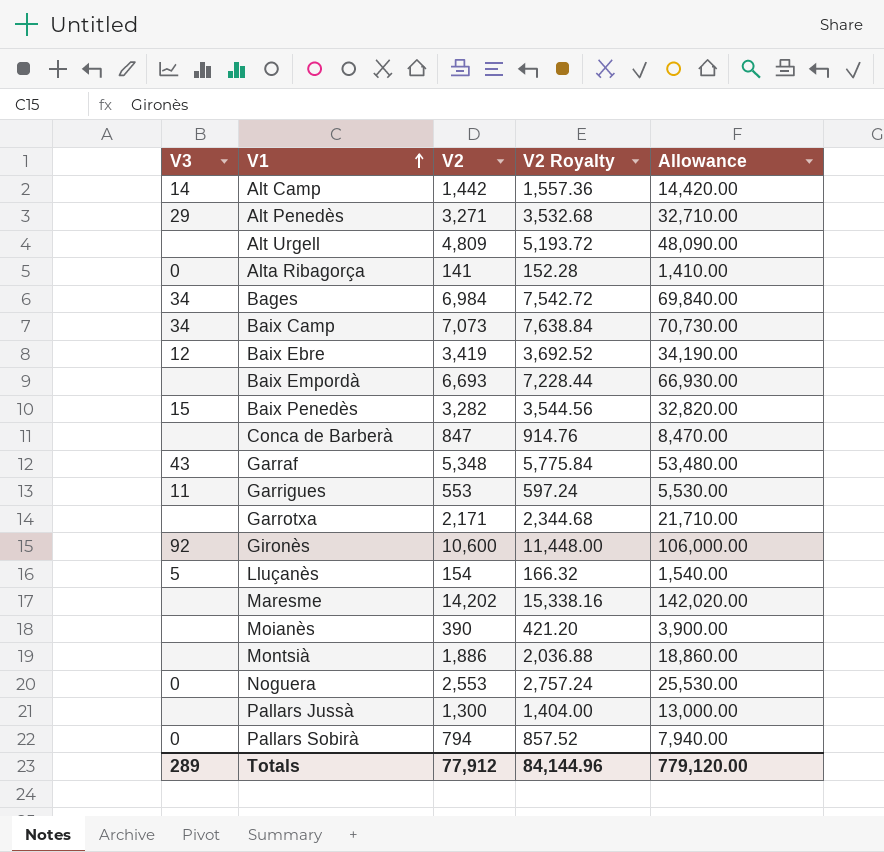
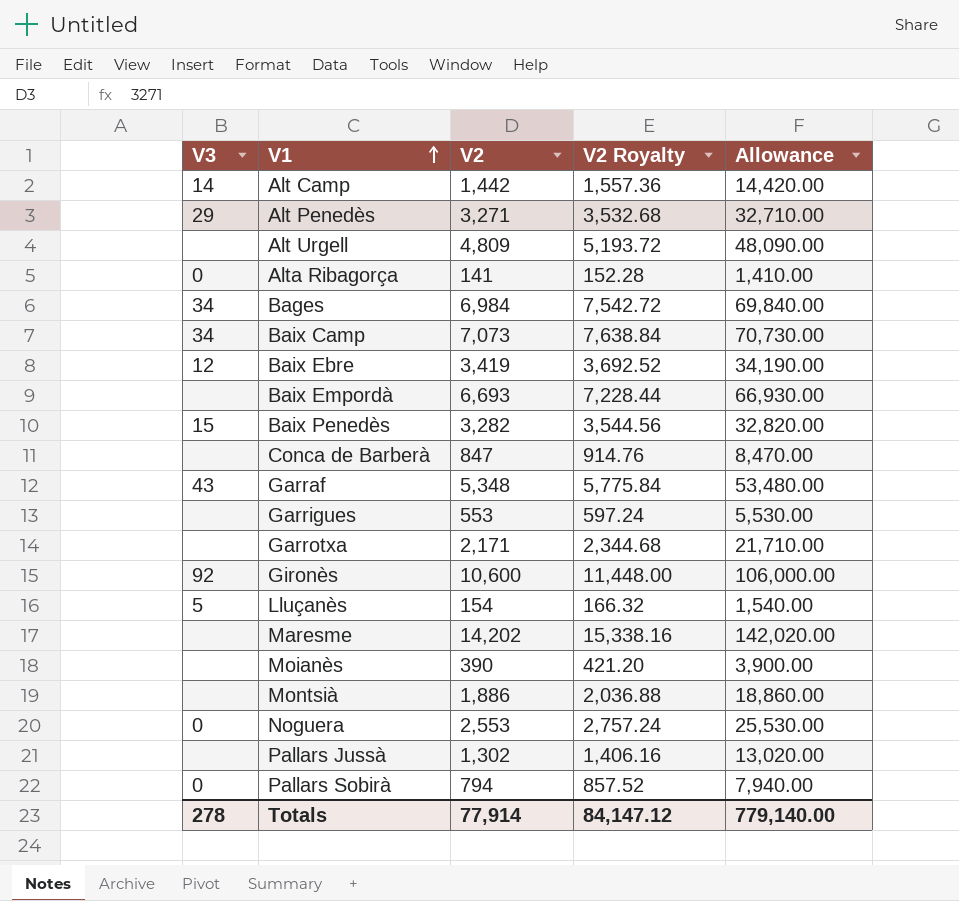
Garrigues | V3: 11 -> none
Pallars Jussà | V2: 1,300 -> 1,302
Pallars Jussà | V2 Royalty: 1,404.00 -> 1,406.16
Pallars Jussà | Allowance: 13,000.00 -> 13,020.00
Totals | V3: 289 -> 278
Totals | V2: 77,912 -> 77,914
Totals | V2 Royalty: 84,144.96 -> 84,147.12
Totals | Allowance: 779,120.00 -> 779,140.00

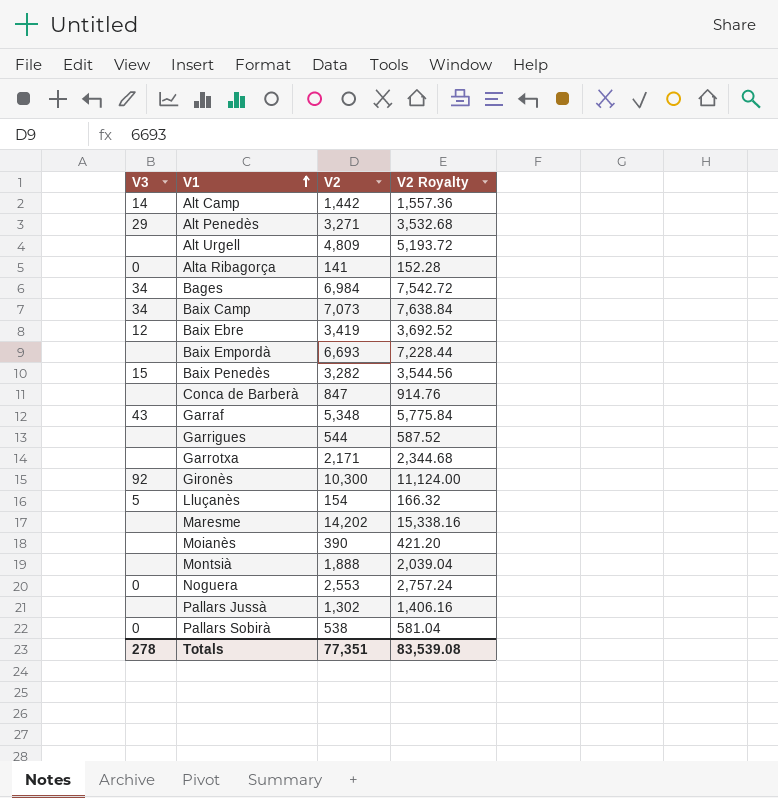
column Allowance | formula: [V2] * 10 -> none
Garrigues | V2: 553 -> 544
Garrigues | V2 Royalty: 597.24 -> 587.52
Gironès | V2: 10,600 -> 10,300
Gironès | V2 Royalty: 11,448.00 -> 11,124.00
Montsià | V2: 1,886 -> 1,888
Montsià | V2 Royalty: 2,036.88 -> 2,039.04
Pallars Sobirà | V2: 794 -> 538
Pallars Sobirà | V2 Royalty: 857.52 -> 581.04
Totals | V2: 77,914 -> 77,351
Totals | V2 Royalty: 84,147.12 -> 83,539.08

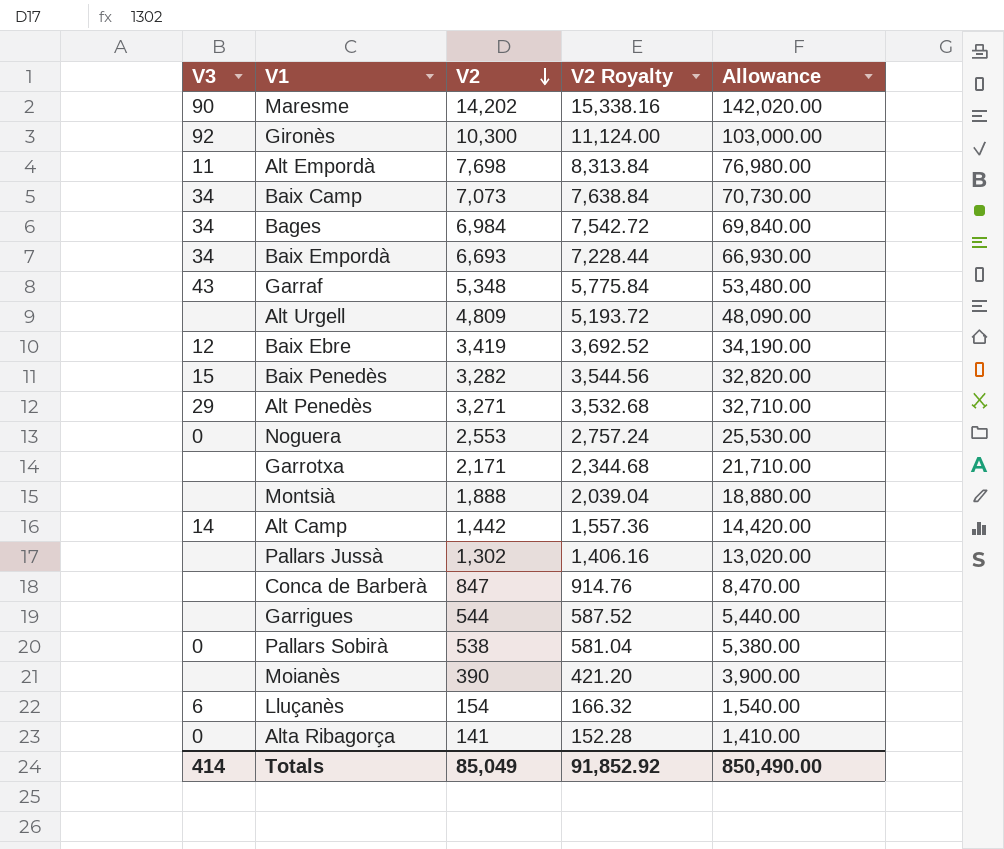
row order: V1 ascending -> V2 descending
column Allowance | formula: none -> [V2] * 10
Maresme | V3: none -> 90
row Alt Empordà: none -> 11 | 7,698 | 8,313.84 | 76,980.00
Baix Empordà | V3: none -> 34
Lluçanès | V3: 5 -> 6
Totals | V3: 278 -> 414
Totals | V2: 77,351 -> 85,049
Totals | V2 Royalty: 83,539.08 -> 91,852.92

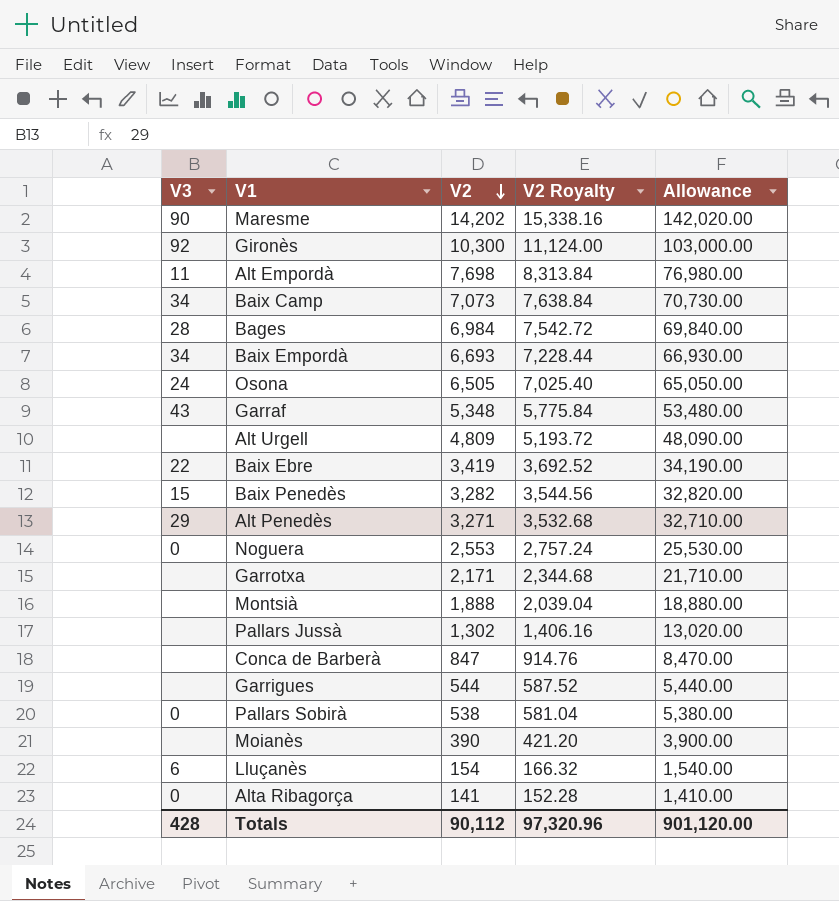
row Alt Camp: 14 | 1,442 | 1,557.36 | 14,420.00 -> none
Bages | V3: 34 -> 28
row Osona: none -> 24 | 6,505 | 7,025.40 | 65,050.00
Baix Ebre | V3: 12 -> 22
Totals | V3: 414 -> 428
Totals | V2: 85,049 -> 90,112
Totals | V2 Royalty: 91,852.92 -> 97,320.96
Totals | Allowance: 850,490.00 -> 901,120.00

